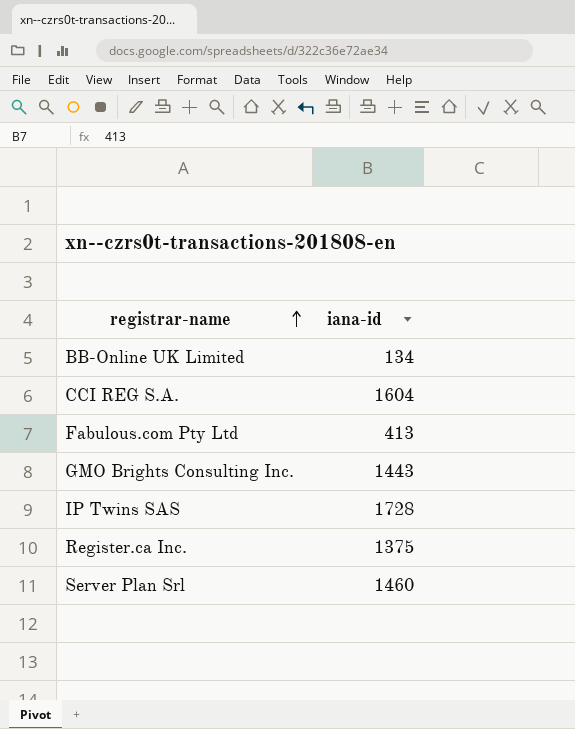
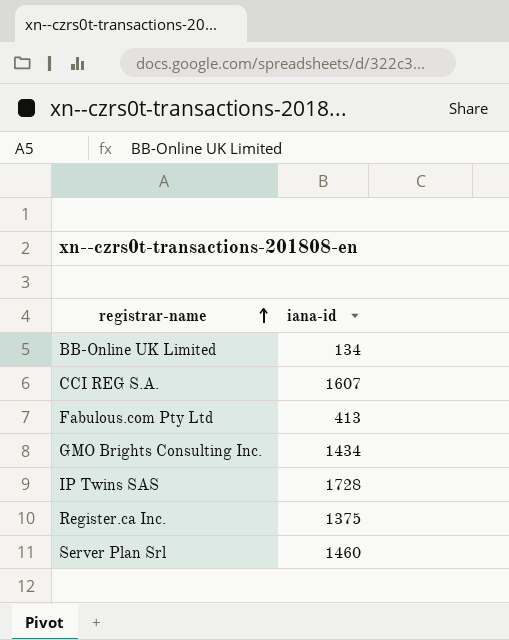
CCI REG S.A. | iana-id: 1604 -> 1607
GMO Brights Consulting Inc. | iana-id: 1443 -> 1434

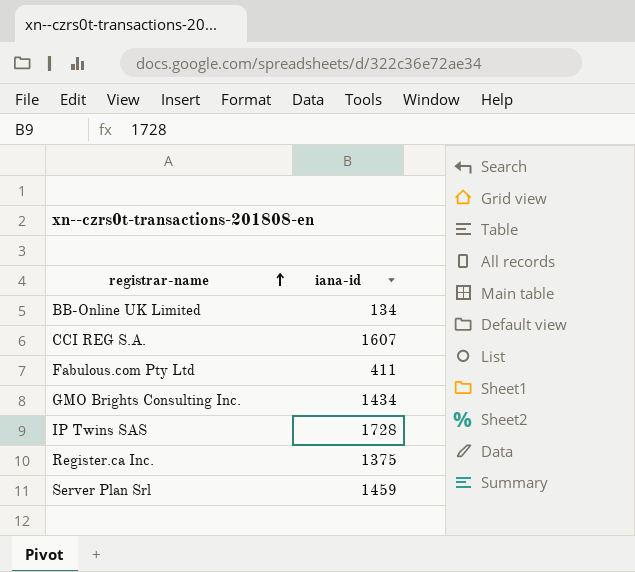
Fabulous.com Pty Ltd | iana-id: 413 -> 411
Server Plan Srl | iana-id: 1460 -> 1459

